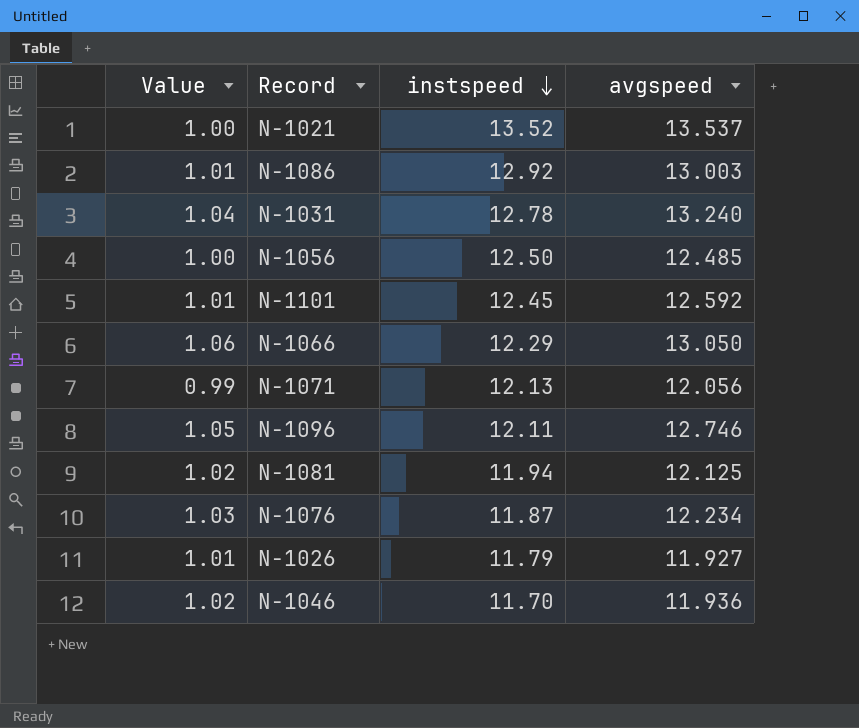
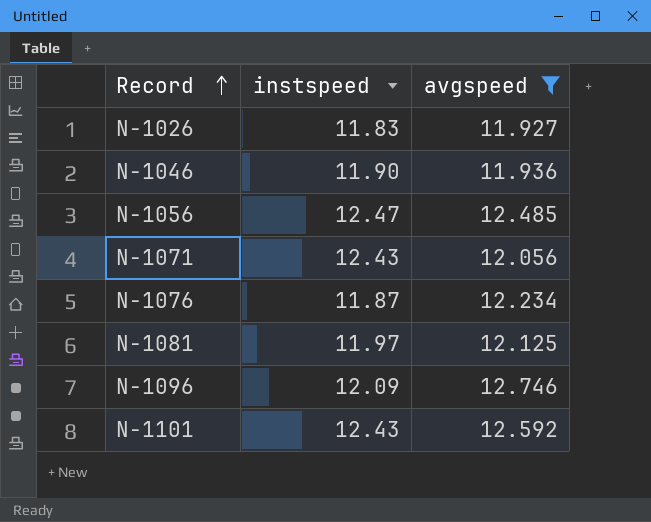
filter: none -> avgspeed <= 12.746
row order: instspeed descending -> Record ascending
column Value | formula: [avgspeed] / [instspeed] -> none
N-1026 | instspeed: 11.79 -> 11.83
N-1046 | instspeed: 11.70 -> 11.90
N-1056 | instspeed: 12.50 -> 12.47
N-1071 | instspeed: 12.13 -> 12.43
N-1081 | instspeed: 11.94 -> 11.97
N-1096 | instspeed: 12.11 -> 12.09
N-1101 | instspeed: 12.45 -> 12.43

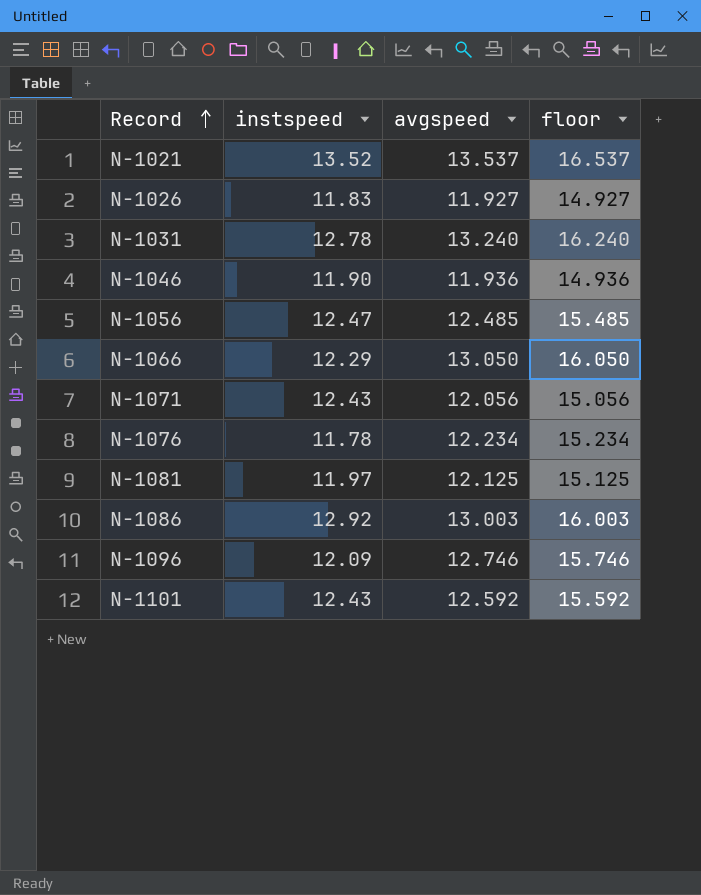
filter: avgspeed <= 12.746 -> none
column floor | formula: none -> [avgspeed] + 3
N-1076 | instspeed: 11.87 -> 11.78

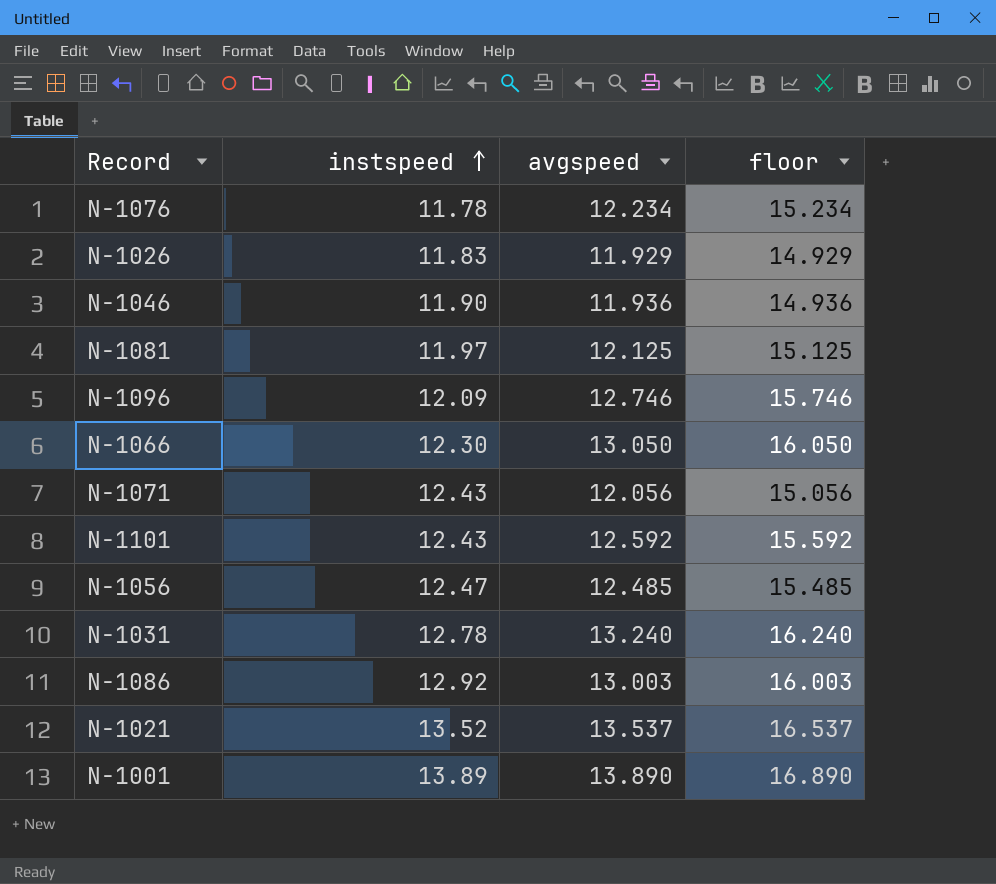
row order: Record ascending -> instspeed ascending
N-1026 | avgspeed: 11.927 -> 11.929
N-1026 | floor: 14.927 -> 14.929
N-1066 | instspeed: 12.29 -> 12.30
row N-1001: none -> 13.89 | 13.890 | 16.890

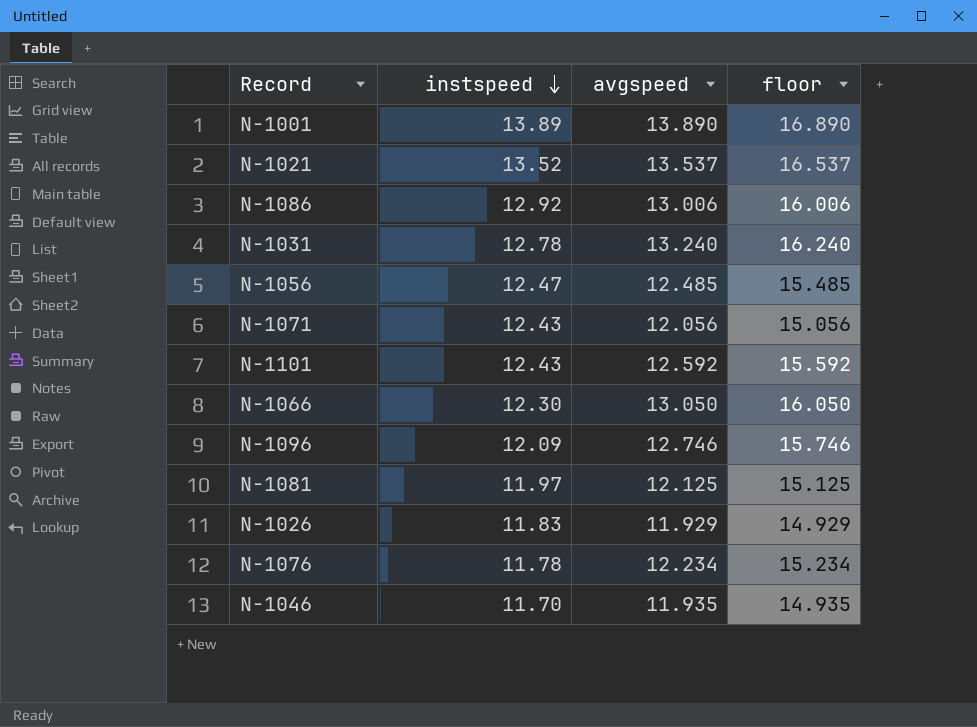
row order: instspeed ascending -> instspeed descending
N-1086 | avgspeed: 13.003 -> 13.006
N-1086 | floor: 16.003 -> 16.006
N-1046 | instspeed: 11.90 -> 11.70
N-1046 | avgspeed: 11.936 -> 11.935
N-1046 | floor: 14.936 -> 14.935

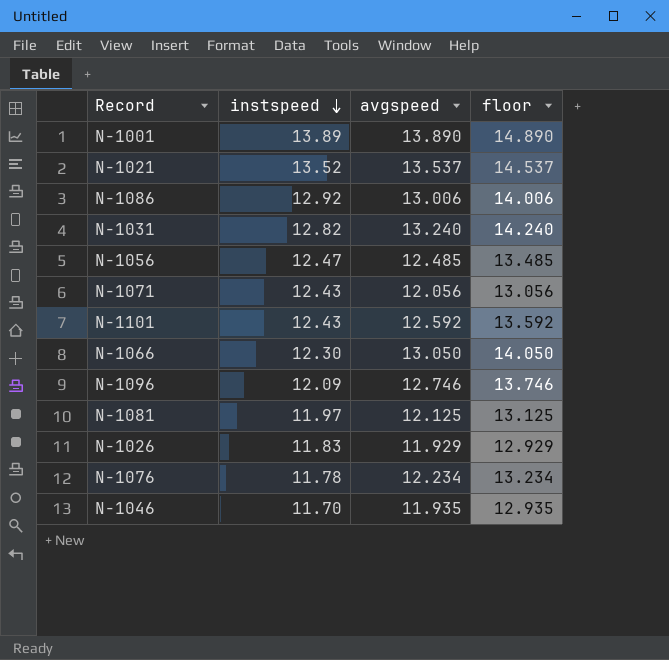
column floor | formula: [avgspeed] + 3 -> [avgspeed] + 1
N-1031 | instspeed: 12.78 -> 12.82

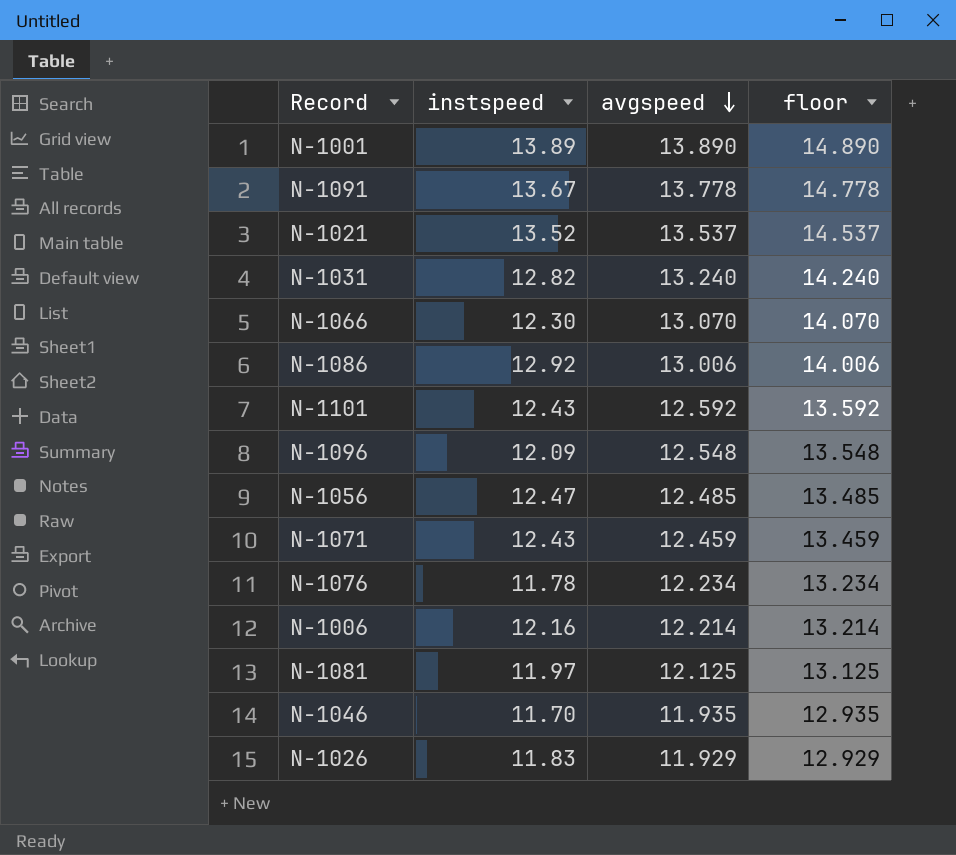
row order: instspeed descending -> avgspeed descending
row N-1091: none -> 13.67 | 13.778 | 14.778
N-1066 | avgspeed: 13.050 -> 13.070
N-1066 | floor: 14.050 -> 14.070
N-1096 | avgspeed: 12.746 -> 12.548
N-1096 | floor: 13.746 -> 13.548
N-1071 | avgspeed: 12.056 -> 12.459
N-1071 | floor: 13.056 -> 13.459
row N-1006: none -> 12.16 | 12.214 | 13.214

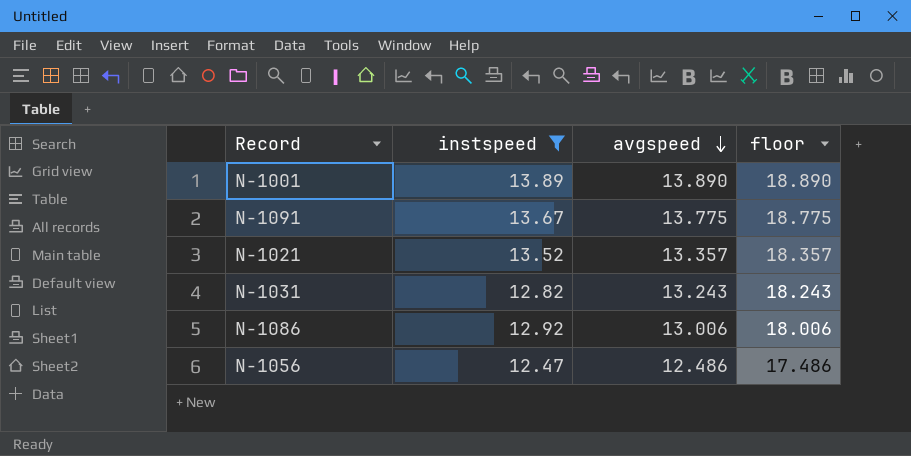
filter: none -> instspeed >= 12.47
column floor | formula: [avgspeed] + 1 -> [avgspeed] + 5
N-1091 | avgspeed: 13.778 -> 13.775
N-1021 | avgspeed: 13.537 -> 13.357
N-1031 | avgspeed: 13.240 -> 13.243
N-1056 | avgspeed: 12.485 -> 12.486

